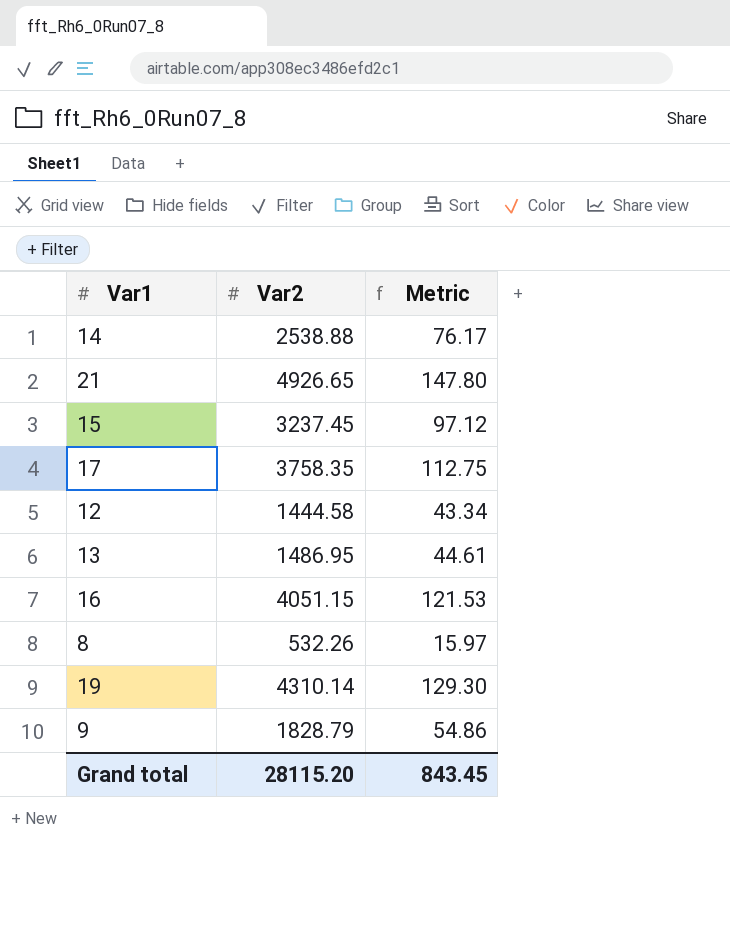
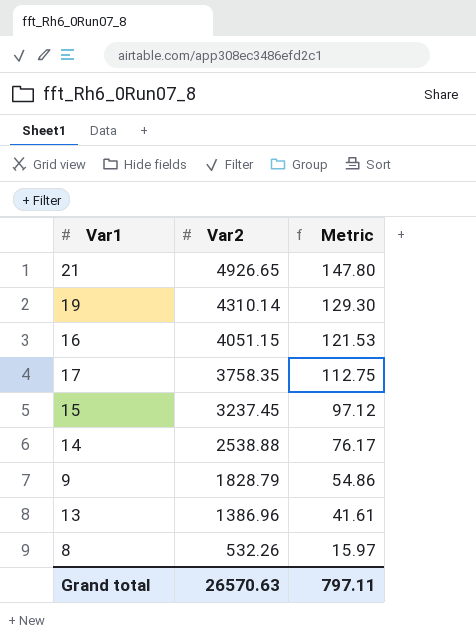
row order: none -> Var2 descending
row 12: 1444.58 | 43.34 -> none
13 | Var2: 1486.95 -> 1386.96
13 | Metric: 44.61 -> 41.61
Grand total | Var2: 28115.20 -> 26570.63
Grand total | Metric: 843.45 -> 797.11

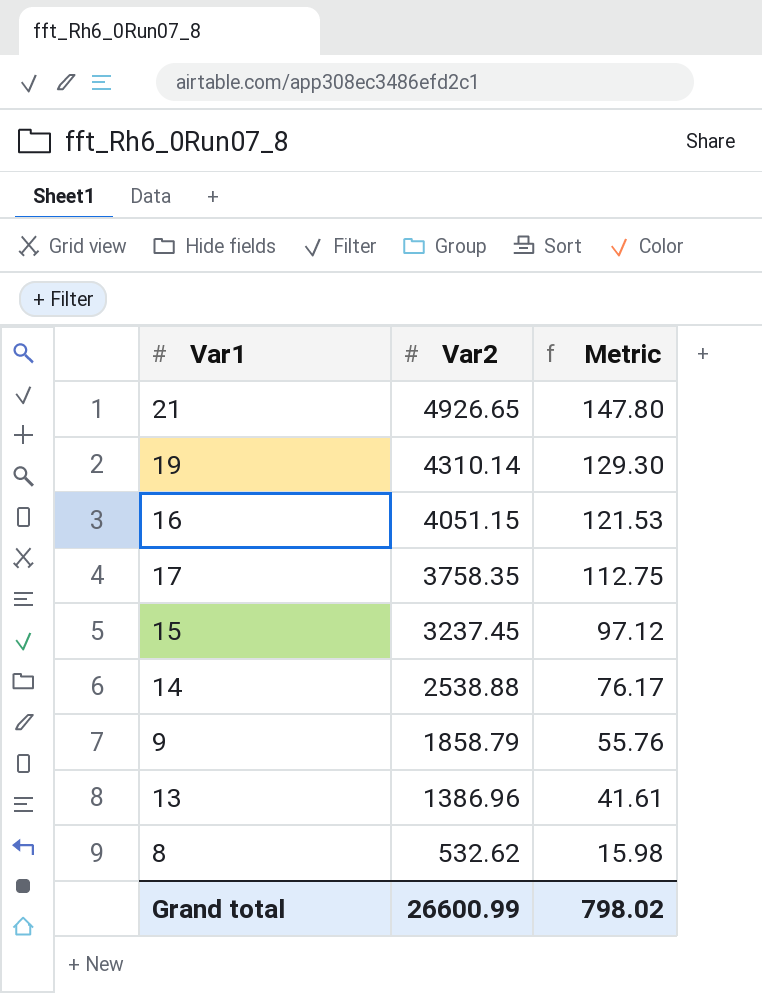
9 | Var2: 1828.79 -> 1858.79
9 | Metric: 54.86 -> 55.76
8 | Var2: 532.26 -> 532.62
8 | Metric: 15.97 -> 15.98
Grand total | Var2: 26570.63 -> 26600.99
Grand total | Metric: 797.11 -> 798.02

